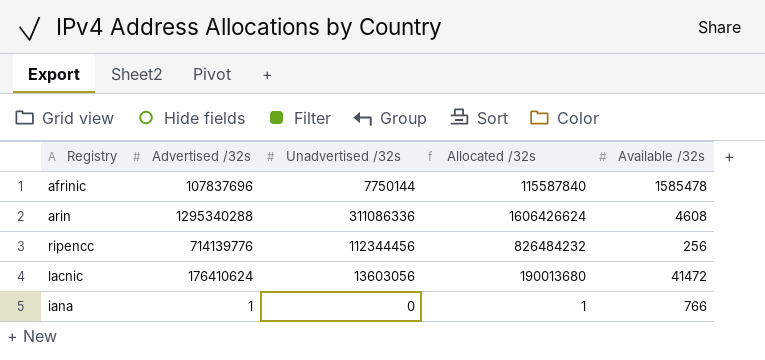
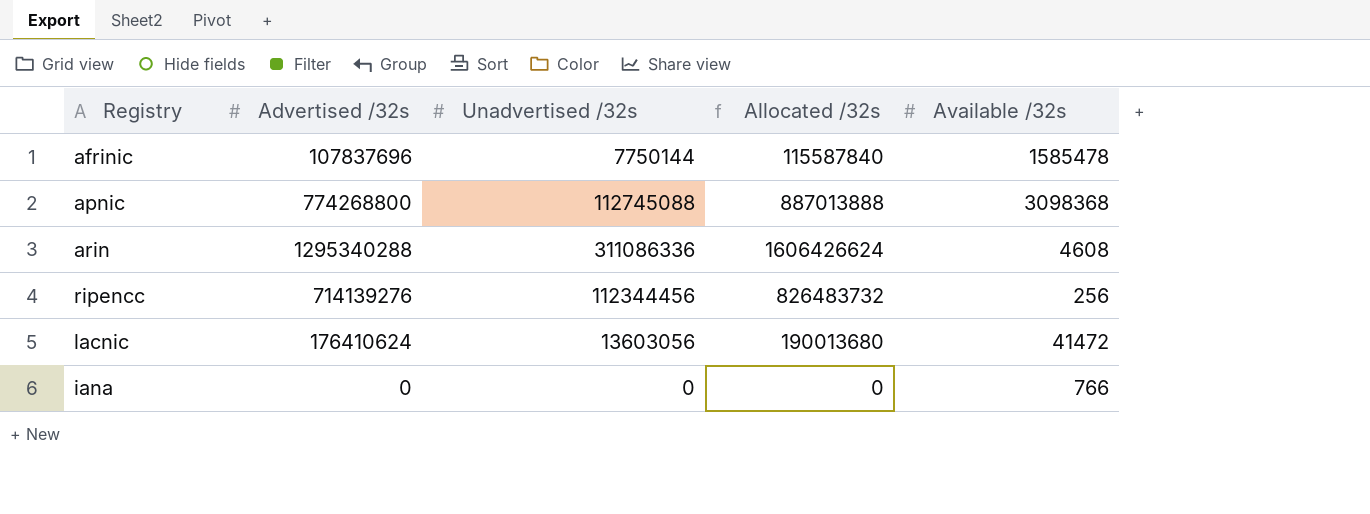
row apnic: none -> 774268800 | 112745088 | 887013888 | 3098368
ripencc | Advertised /32s: 714139776 -> 714139276
ripencc | Allocated /32s: 826484232 -> 826483732
iana | Advertised /32s: 1 -> 0
iana | Allocated /32s: 1 -> 0

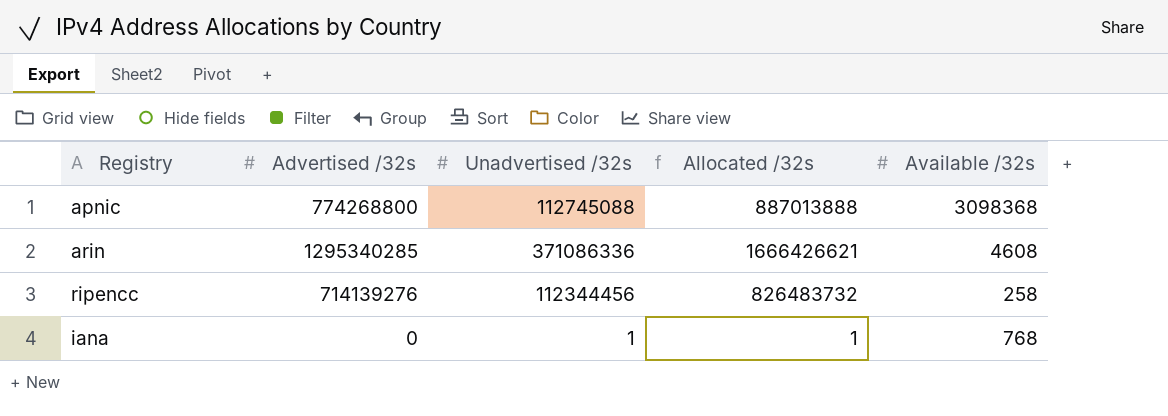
row afrinic: 107837696 | 7750144 | 115587840 | 1585478 -> none
row lacnic: 176410624 | 13603056 | 190013680 | 41472 -> none
arin | Advertised /32s: 1295340288 -> 1295340285
arin | Unadvertised /32s: 311086336 -> 371086336
arin | Allocated /32s: 1606426624 -> 1666426621
ripencc | Available /32s: 256 -> 258
iana | Unadvertised /32s: 0 -> 1
iana | Allocated /32s: 0 -> 1
iana | Available /32s: 766 -> 768

